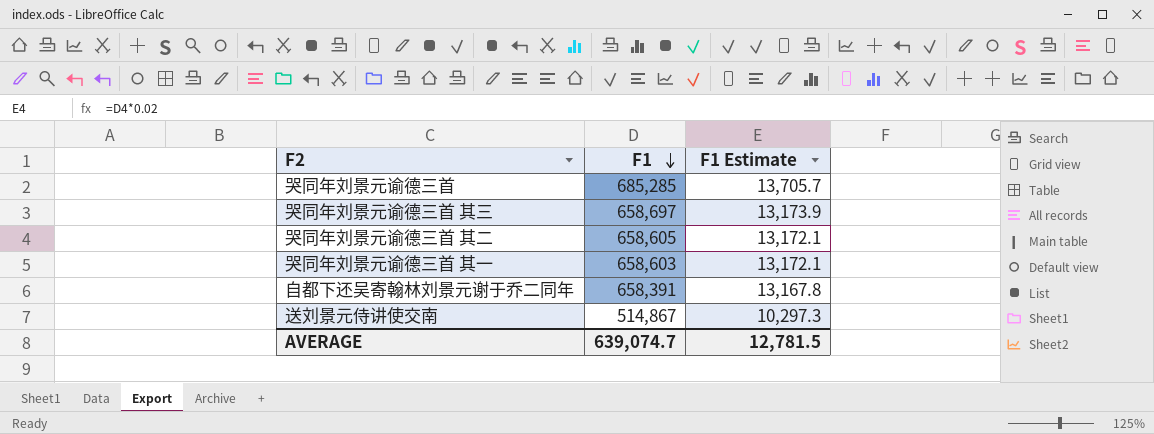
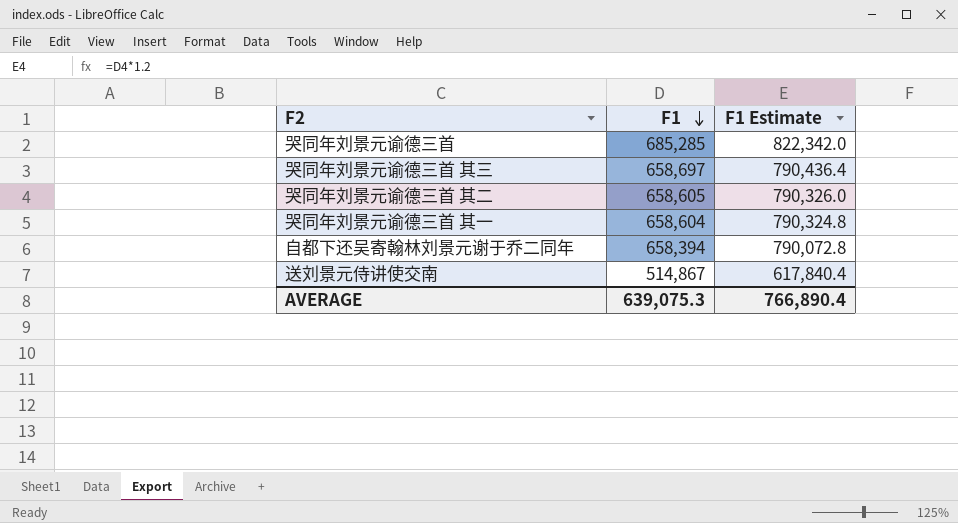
column F1 Estimate | formula: [F1] * 0.02 -> [F1] * 1.2
哭同年刘景元谕德三首 其一 | F1: 658,603 -> 658,604
自都下还吴寄翰林刘景元谢于乔二同年 | F1: 658,391 -> 658,394
AVERAGE | F1: 639,074.7 -> 639,075.3
AVERAGE | F1 Estimate: 12,781.5 -> 766,890.4

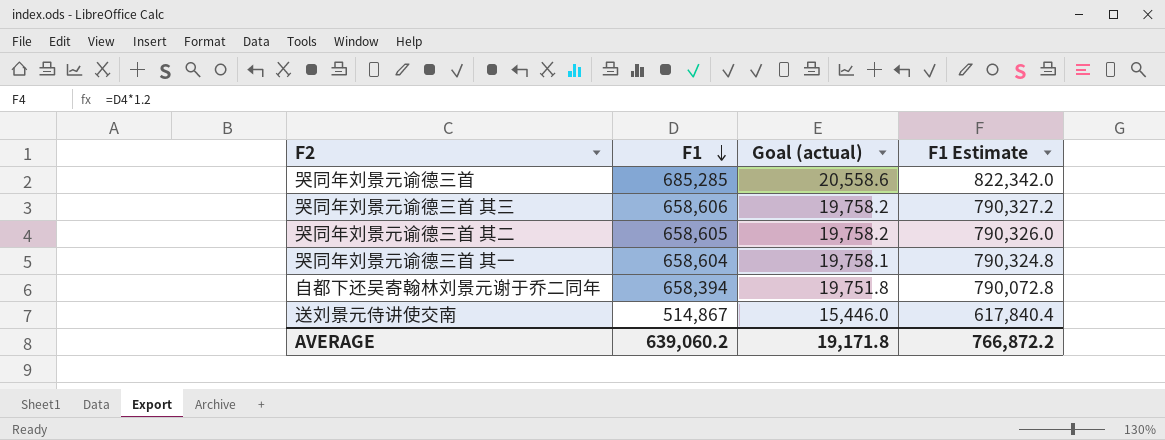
column Goal (actual) | formula: none -> [F1] * 0.03
哭同年刘景元谕德三首 其三 | F1: 658,697 -> 658,606
哭同年刘景元谕德三首 其三 | F1 Estimate: 790,436.4 -> 790,327.2
AVERAGE | F1: 639,075.3 -> 639,060.2
AVERAGE | F1 Estimate: 766,890.4 -> 766,872.2

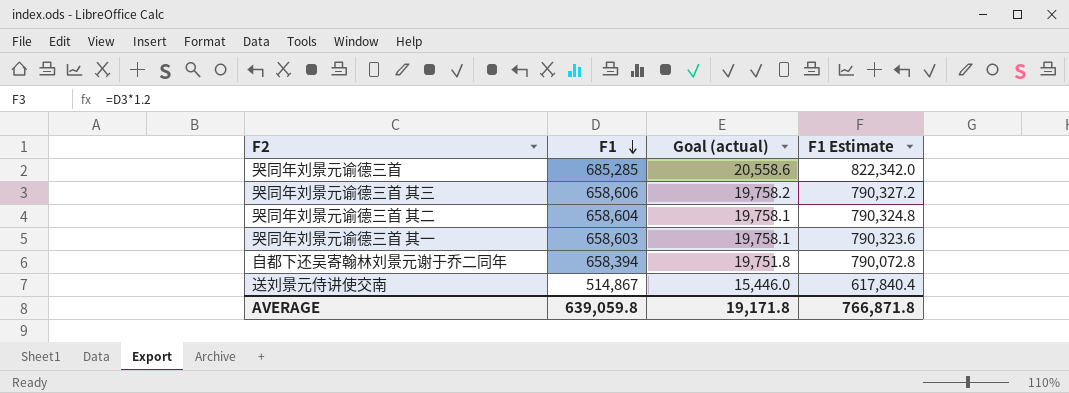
哭同年刘景元谕德三首 其二 | F1: 658,605 -> 658,604
哭同年刘景元谕德三首 其二 | Goal (actual): 19,758.2 -> 19,758.1
哭同年刘景元谕德三首 其二 | F1 Estimate: 790,326.0 -> 790,324.8
哭同年刘景元谕德三首 其一 | F1: 658,604 -> 658,603
哭同年刘景元谕德三首 其一 | F1 Estimate: 790,324.8 -> 790,323.6
AVERAGE | F1: 639,060.2 -> 639,059.8
AVERAGE | F1 Estimate: 766,872.2 -> 766,871.8

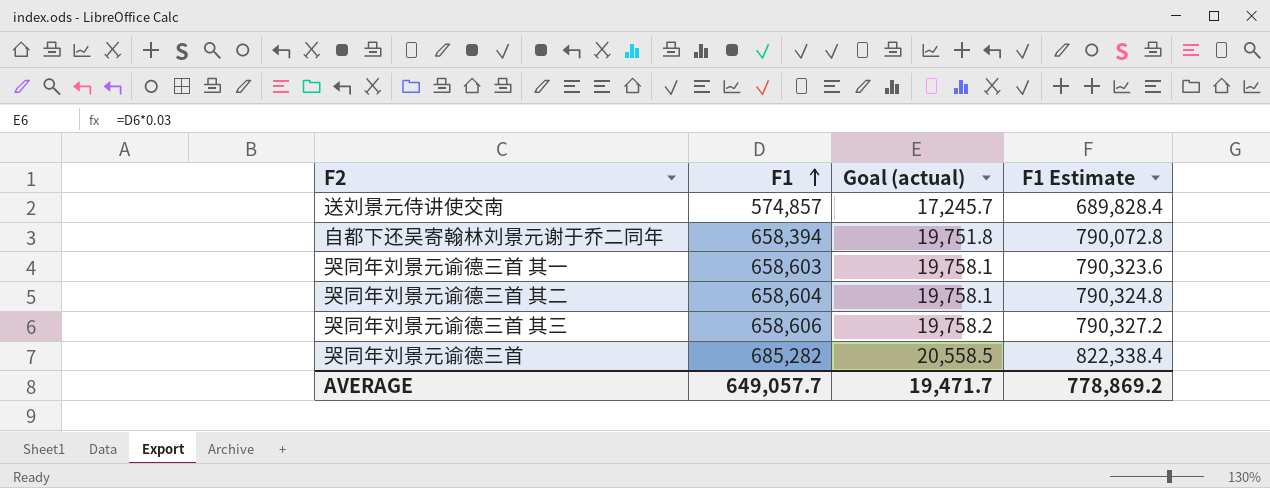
row order: F1 descending -> F1 ascending
送刘景元侍讲使交南 | F1: 514,867 -> 574,857
送刘景元侍讲使交南 | Goal (actual): 15,446.0 -> 17,245.7
送刘景元侍讲使交南 | F1 Estimate: 617,840.4 -> 689,828.4
哭同年刘景元谕德三首 | F1: 685,285 -> 685,282
哭同年刘景元谕德三首 | Goal (actual): 20,558.6 -> 20,558.5
哭同年刘景元谕德三首 | F1 Estimate: 822,342.0 -> 822,338.4
AVERAGE | F1: 639,059.8 -> 649,057.7
AVERAGE | Goal (actual): 19,171.8 -> 19,471.7
AVERAGE | F1 Estimate: 766,871.8 -> 778,869.2

